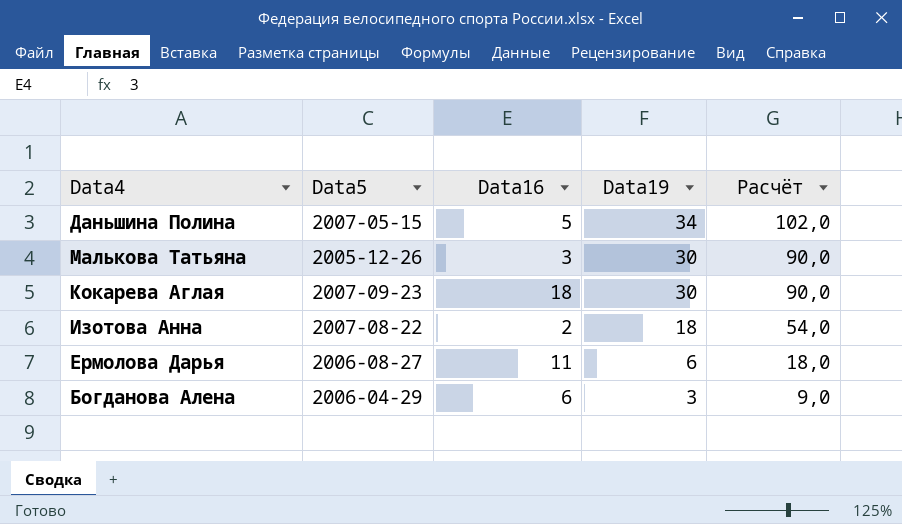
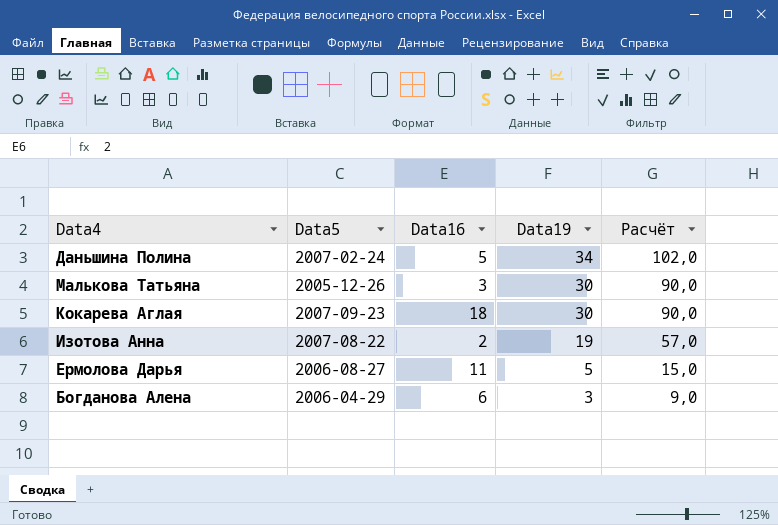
Даньшина Полина | Data5: 2007-05-15 -> 2007-02-24
Изотова Анна | Data19: 18 -> 19
Изотова Анна | Расчёт: 54,0 -> 57,0
Ермолова Дарья | Data19: 6 -> 5
Ермолова Дарья | Расчёт: 18,0 -> 15,0

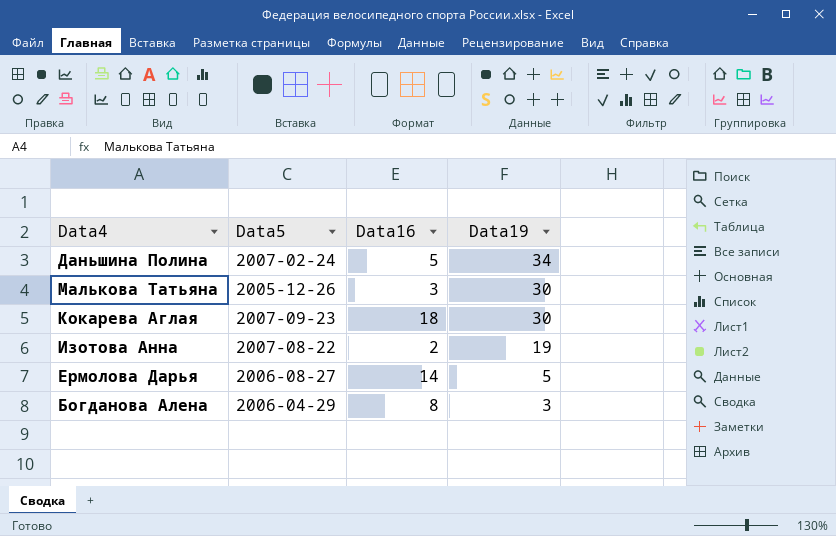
column Расчёт | formula: [Data19] * 3 -> none
Ермолова Дарья | Data16: 11 -> 14
Богданова Алена | Data16: 6 -> 8

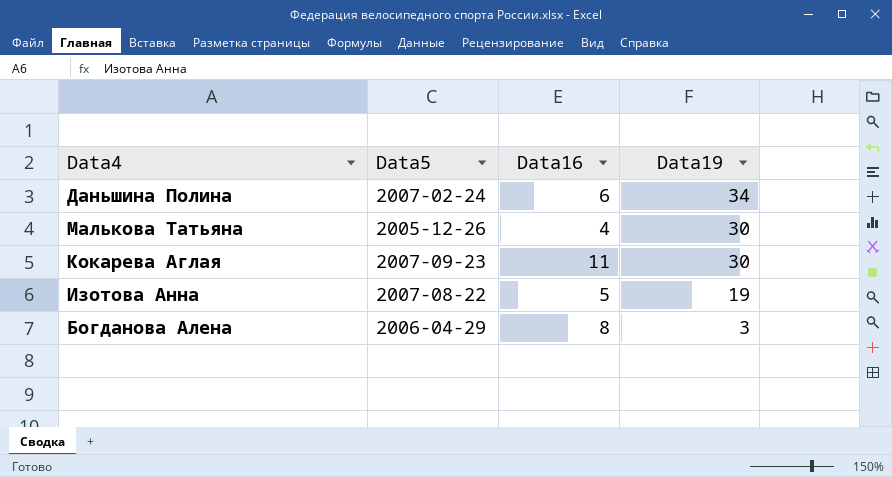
row Ермолова Дарья: 2006-08-27 | 14 | 5 -> none
Даньшина Полина | Data16: 5 -> 6
Малькова Татьяна | Data16: 3 -> 4
Кокарева Аглая | Data16: 18 -> 11
Изотова Анна | Data16: 2 -> 5

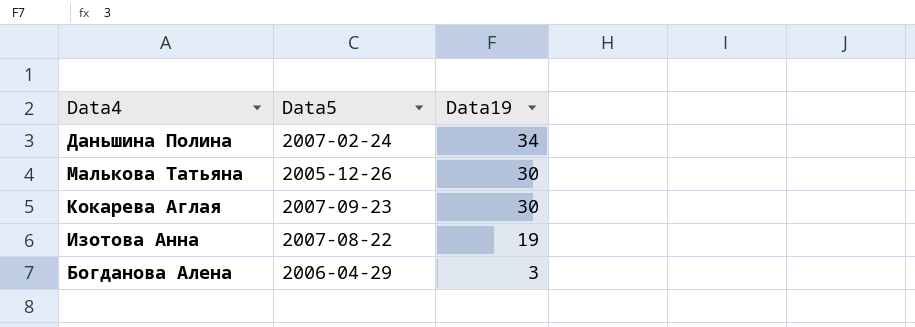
column Data16 | position: 3 -> none

